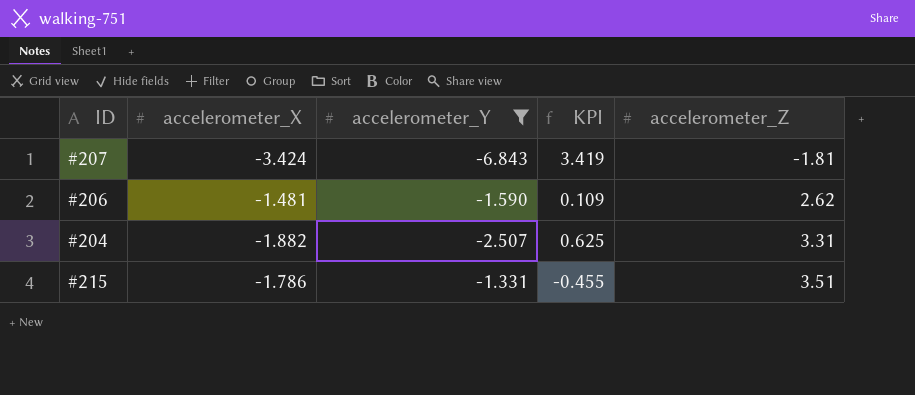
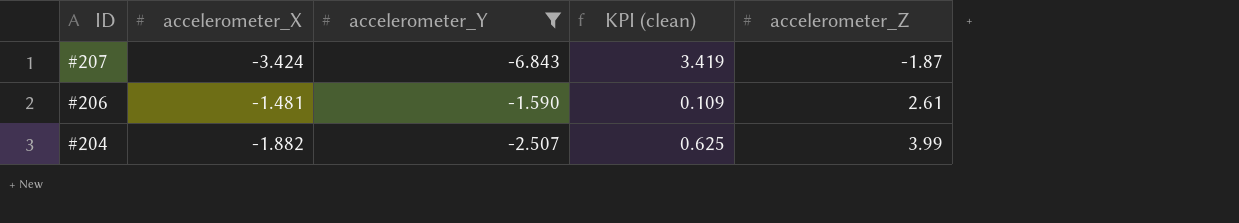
column name: KPI -> KPI (clean)
row #215: -1.786 | -1.331 | -0.455 | 3.51 -> none
#207 | accelerometer_Z: -1.81 -> -1.87
#206 | accelerometer_Z: 2.62 -> 2.61
#204 | accelerometer_Z: 3.31 -> 3.99

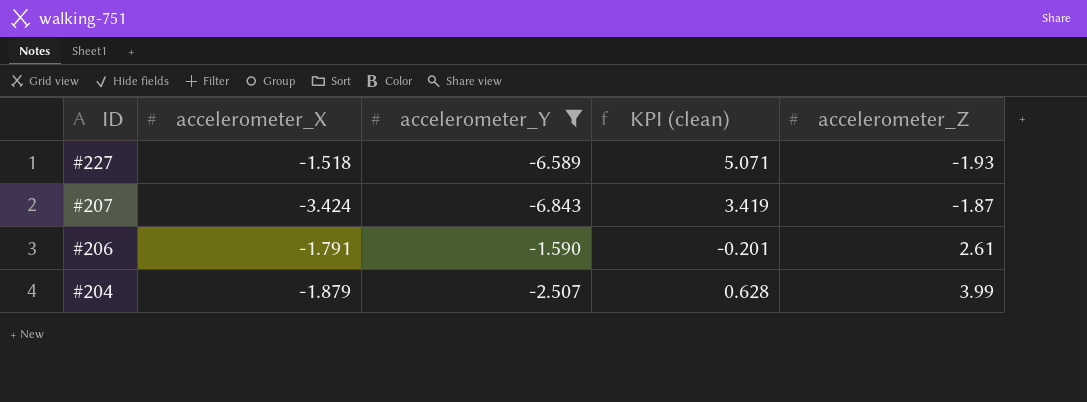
row #227: none -> -1.518 | -6.589 | 5.071 | -1.93
#206 | accelerometer_X: -1.481 -> -1.791
#206 | KPI (clean): 0.109 -> -0.201
#204 | accelerometer_X: -1.882 -> -1.879
#204 | KPI (clean): 0.625 -> 0.628

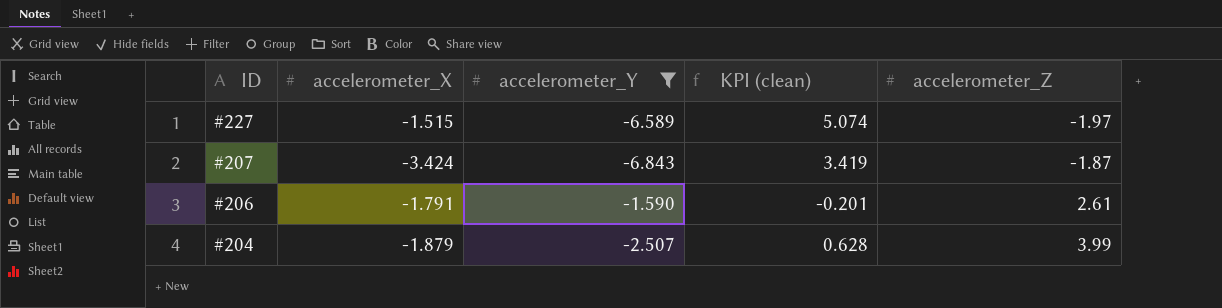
#227 | accelerometer_X: -1.518 -> -1.515
#227 | KPI (clean): 5.071 -> 5.074
#227 | accelerometer_Z: -1.93 -> -1.97

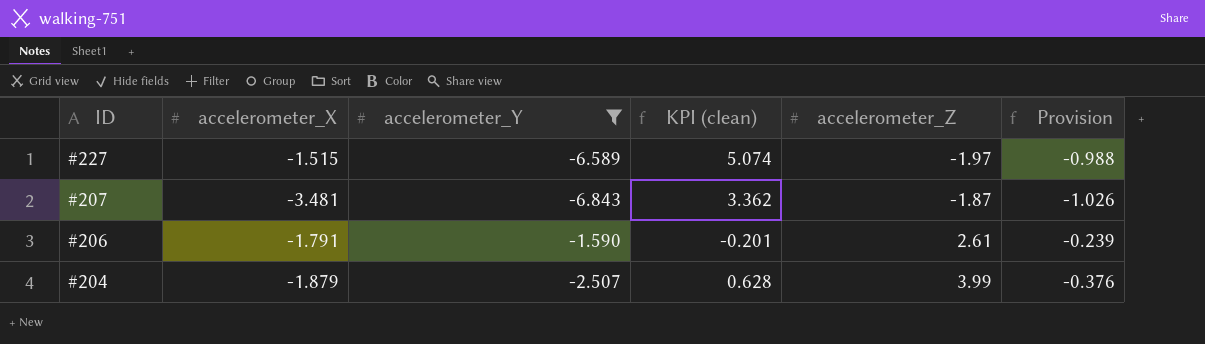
column Provision | formula: none -> [accelerometer_Y] * 0.15
#207 | accelerometer_X: -3.424 -> -3.481
#207 | KPI (clean): 3.419 -> 3.362

